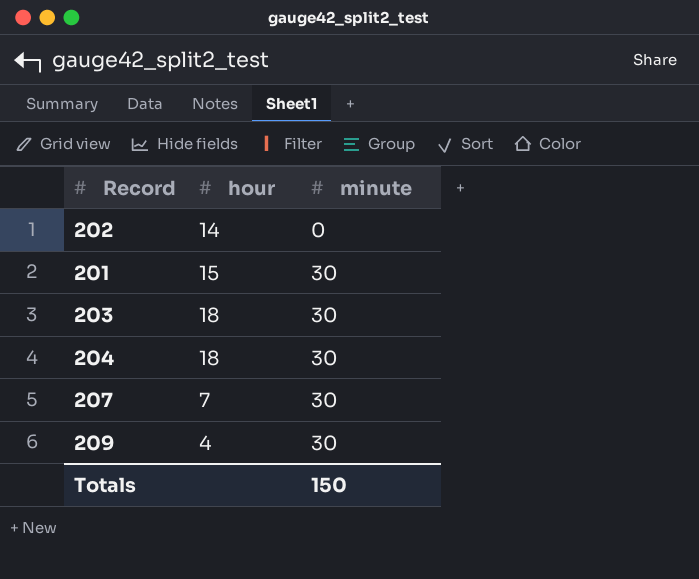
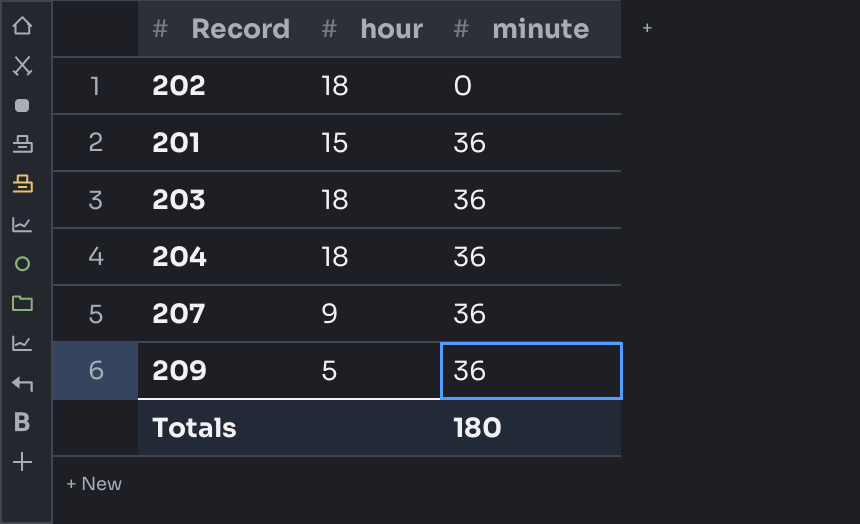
202 | hour: 14 -> 18
201 | minute: 30 -> 36
203 | minute: 30 -> 36
204 | minute: 30 -> 36
207 | hour: 7 -> 9
207 | minute: 30 -> 36
209 | hour: 4 -> 5
209 | minute: 30 -> 36
Totals | minute: 150 -> 180

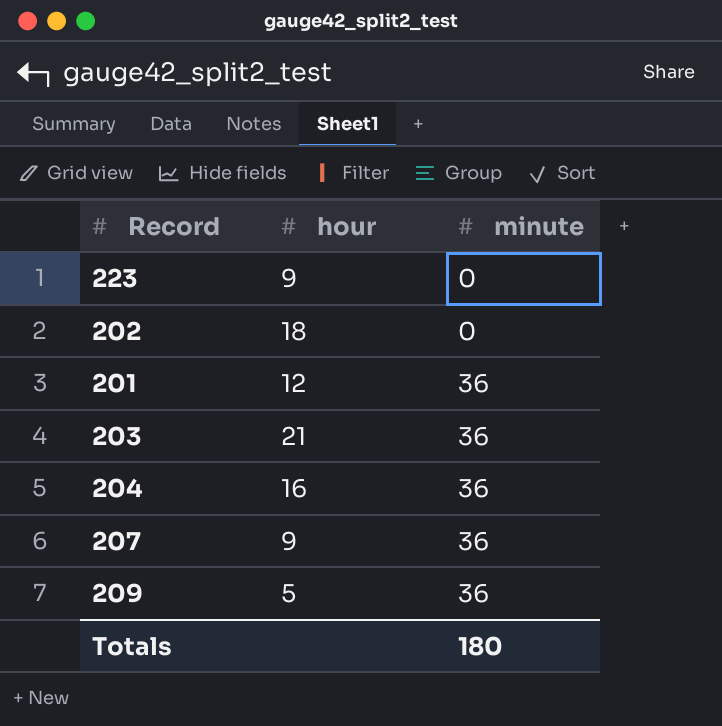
row 223: none -> 9 | 0
201 | hour: 15 -> 12
203 | hour: 18 -> 21
204 | hour: 18 -> 16

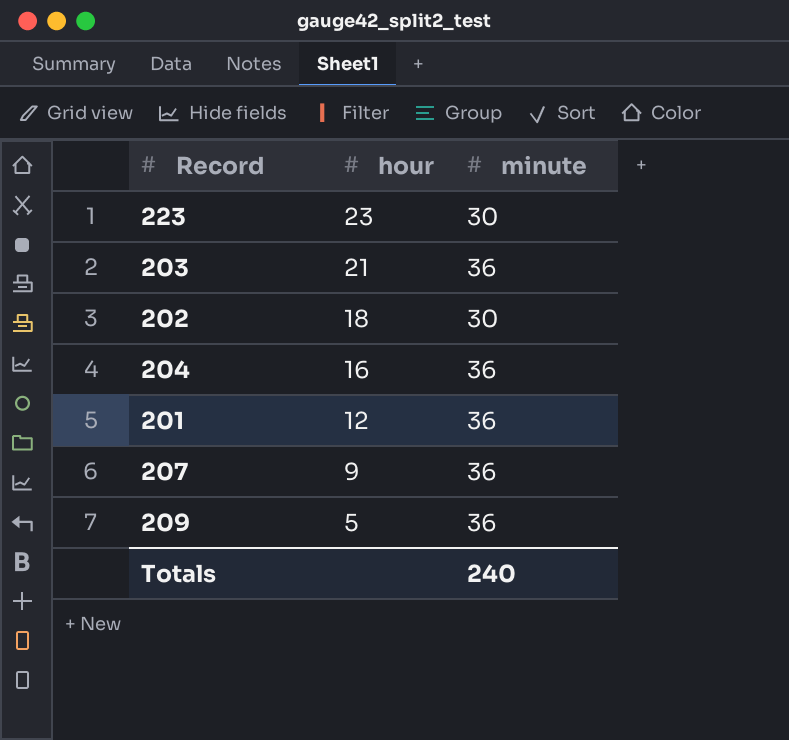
row order: minute ascending -> hour descending
223 | hour: 9 -> 23
223 | minute: 0 -> 30
202 | minute: 0 -> 30
Totals | minute: 180 -> 240

